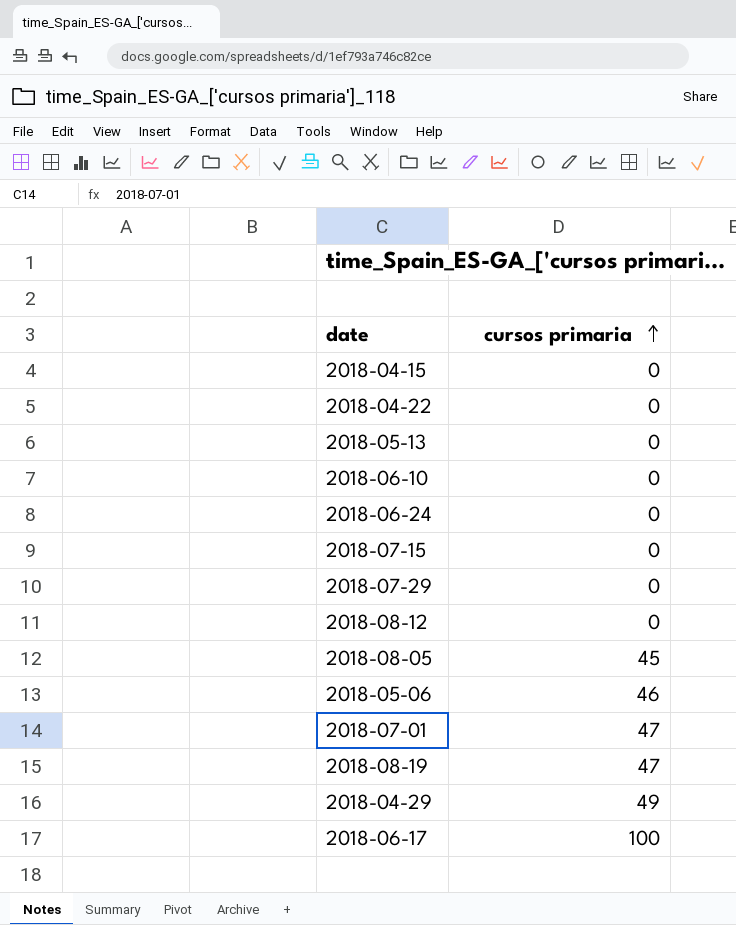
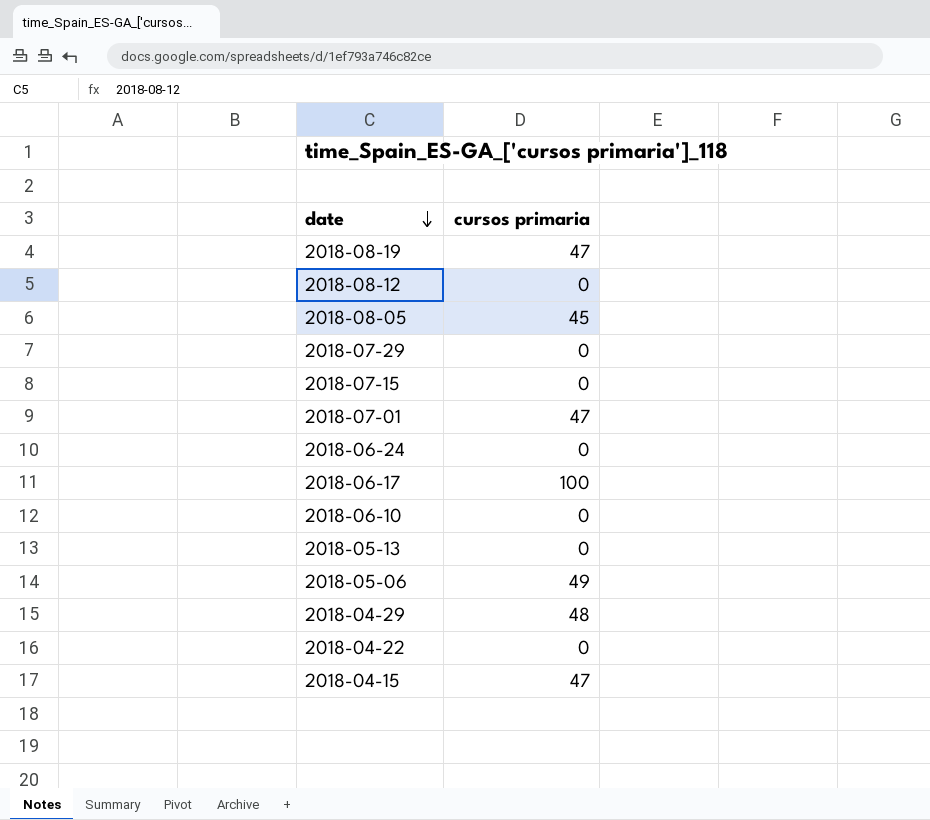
row order: cursos primaria ascending -> date descending
2018-05-06 | cursos primaria: 46 -> 49
2018-04-29 | cursos primaria: 49 -> 48
2018-04-15 | cursos primaria: 0 -> 47

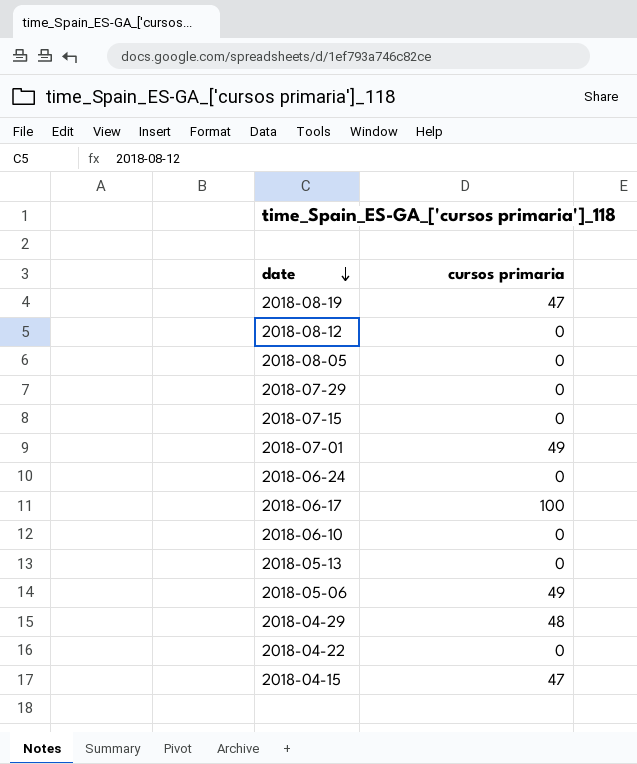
2018-08-05 | cursos primaria: 45 -> 0
2018-07-01 | cursos primaria: 47 -> 49

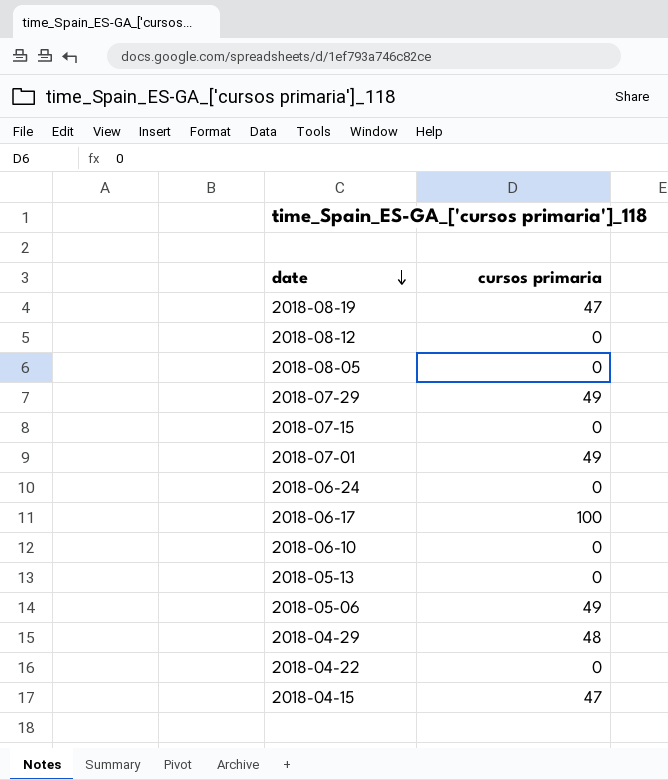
2018-07-29 | cursos primaria: 0 -> 49

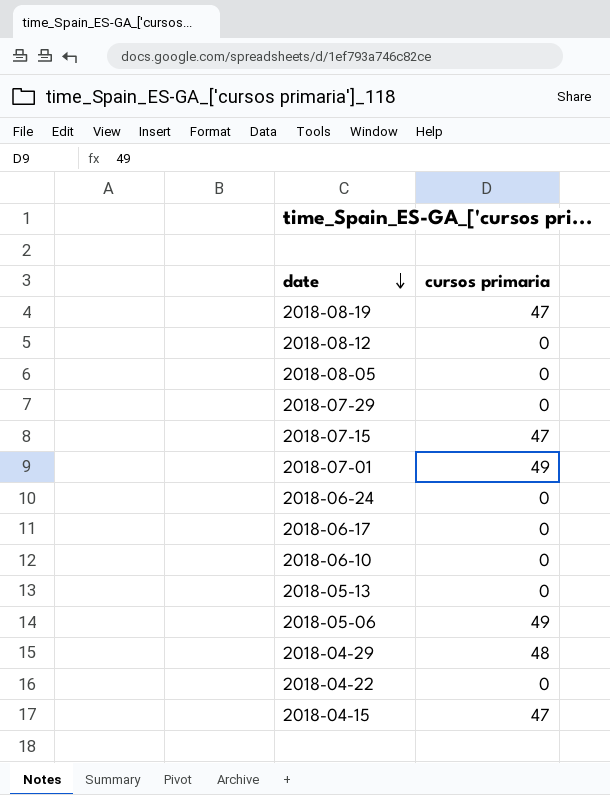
2018-07-29 | cursos primaria: 49 -> 0
2018-07-15 | cursos primaria: 0 -> 47
2018-06-17 | cursos primaria: 100 -> 0

